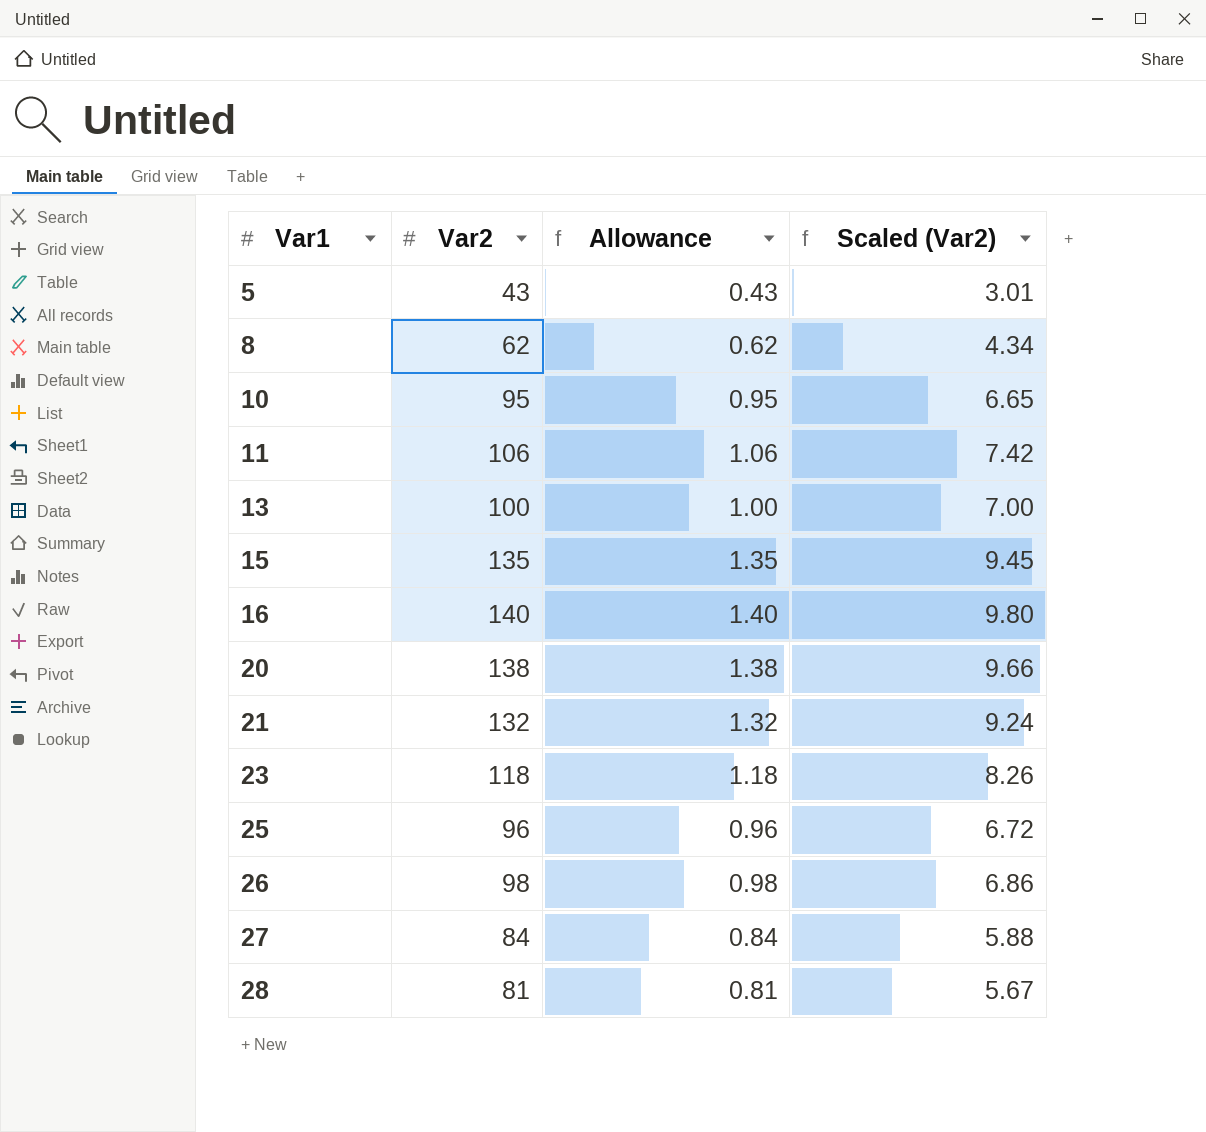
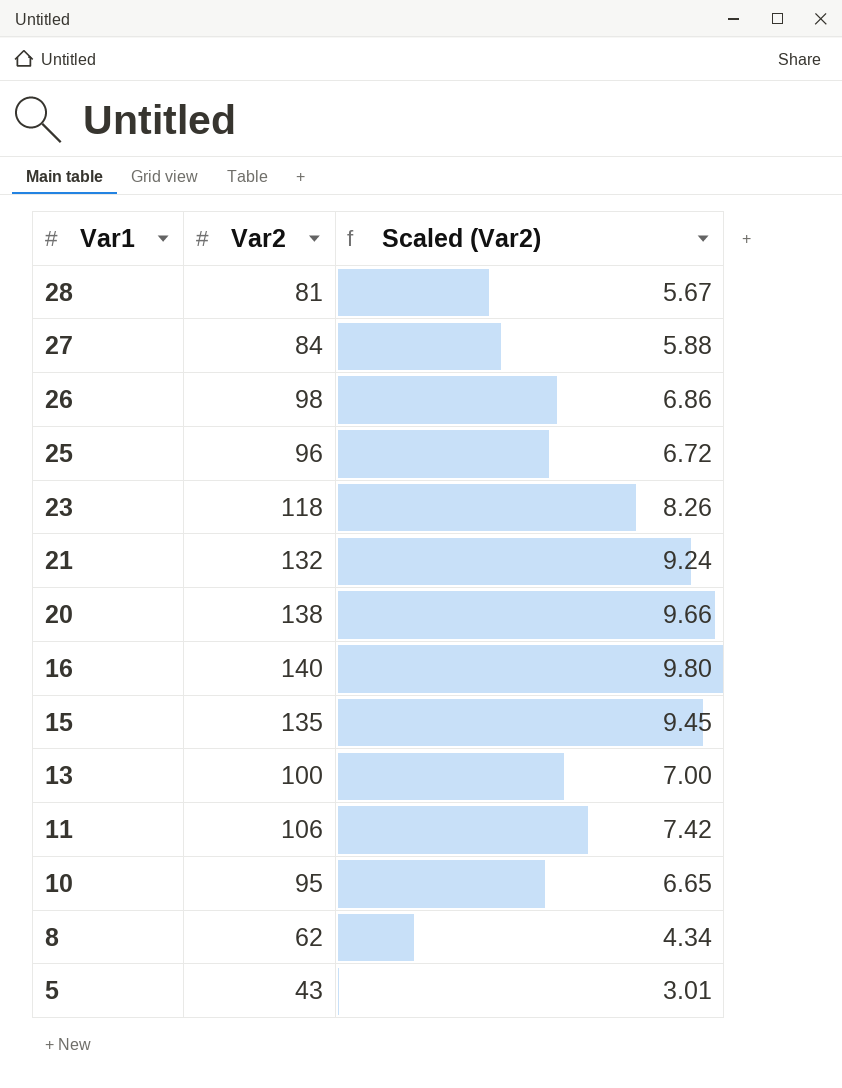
row order: Var1 ascending -> Var1 descending
column Allowance | formula: [Var2] * 0.01 -> none

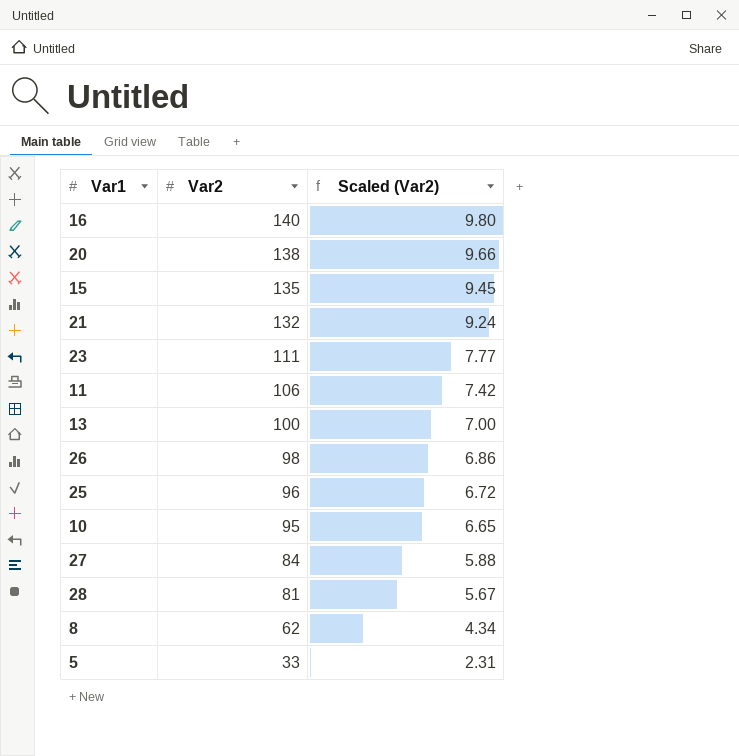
row order: Var1 descending -> Var2 descending
23 | Var2: 118 -> 111
23 | Scaled (Var2): 8.26 -> 7.77
5 | Var2: 43 -> 33
5 | Scaled (Var2): 3.01 -> 2.31

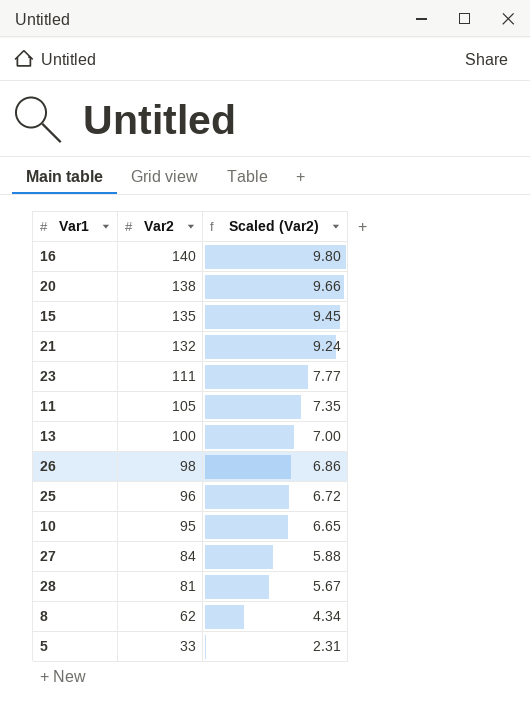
11 | Var2: 106 -> 105
11 | Scaled (Var2): 7.42 -> 7.35

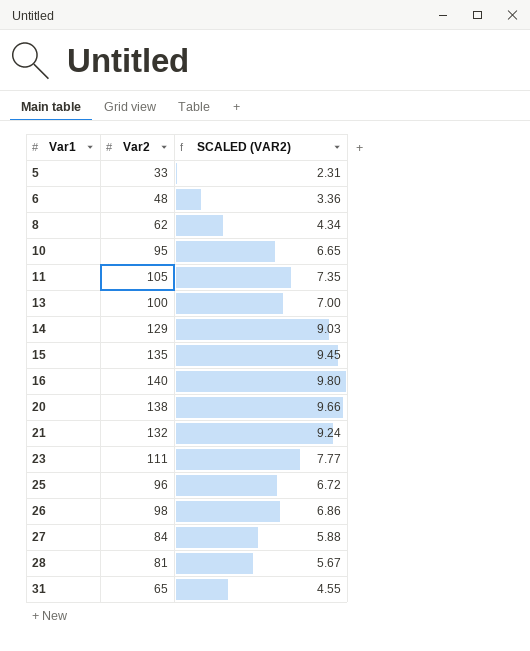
row order: Var2 descending -> Var1 ascending
column name: Scaled (Var2) -> SCALED (VAR2)
row 6: none -> 48 | 3.36
row 14: none -> 129 | 9.03
row 31: none -> 65 | 4.55

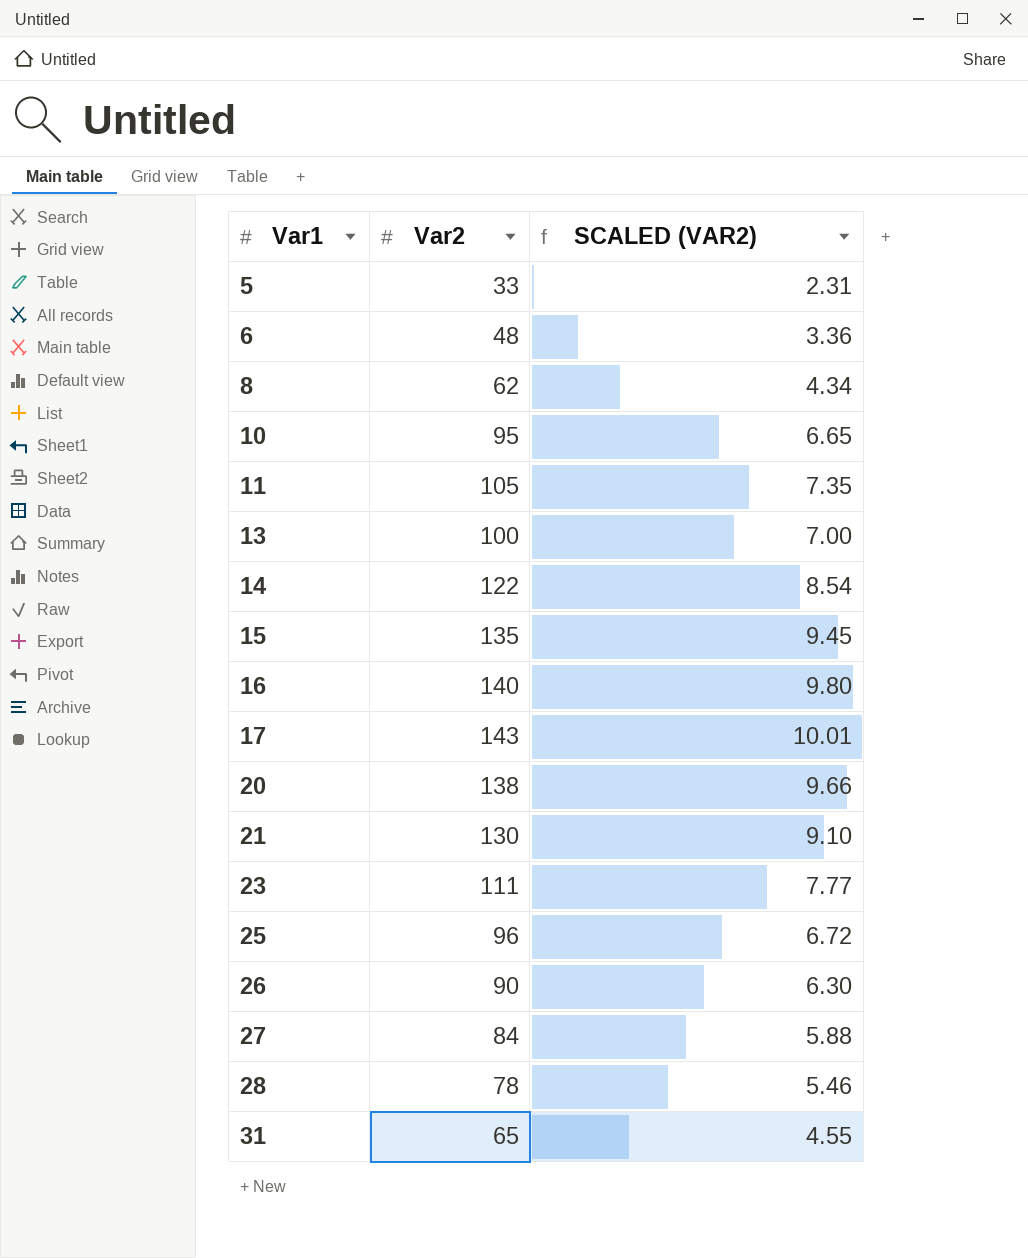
14 | Var2: 129 -> 122
14 | SCALED (VAR2): 9.03 -> 8.54
row 17: none -> 143 | 10.01
21 | Var2: 132 -> 130
21 | SCALED (VAR2): 9.24 -> 9.10
26 | Var2: 98 -> 90
26 | SCALED (VAR2): 6.86 -> 6.30
28 | Var2: 81 -> 78
28 | SCALED (VAR2): 5.67 -> 5.46

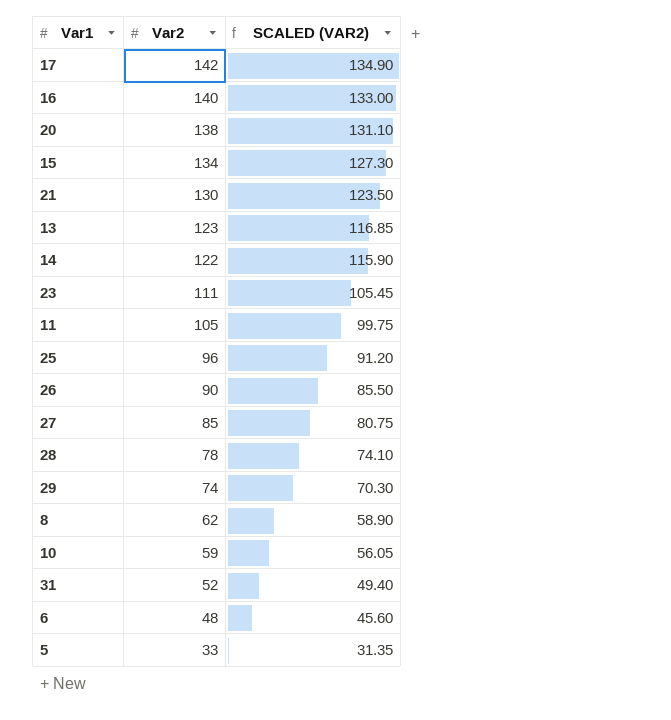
row order: Var1 ascending -> Var2 descending
column SCALED (VAR2) | formula: [Var2] * 0.07 -> [Var2] * 0.95
17 | Var2: 143 -> 142
15 | Var2: 135 -> 134
13 | Var2: 100 -> 123
27 | Var2: 84 -> 85
row 29: none -> 74 | 70.30
10 | Var2: 95 -> 59
31 | Var2: 65 -> 52

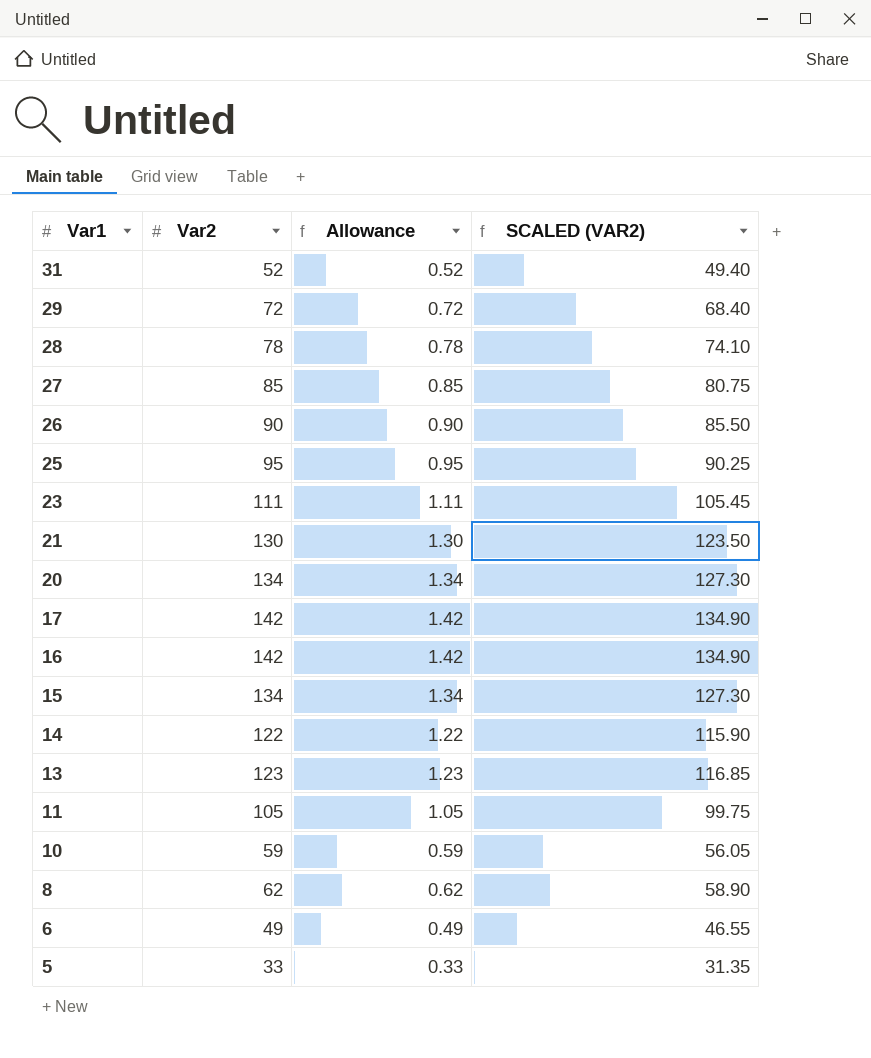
row order: Var2 descending -> Var1 descending
column Allowance | formula: none -> [Var2] * 0.01
29 | Var2: 74 -> 72
29 | SCALED (VAR2): 70.30 -> 68.40
25 | Var2: 96 -> 95
25 | SCALED (VAR2): 91.20 -> 90.25
20 | Var2: 138 -> 134
20 | SCALED (VAR2): 131.10 -> 127.30
16 | Var2: 140 -> 142
16 | SCALED (VAR2): 133.00 -> 134.90
6 | Var2: 48 -> 49
6 | SCALED (VAR2): 45.60 -> 46.55

